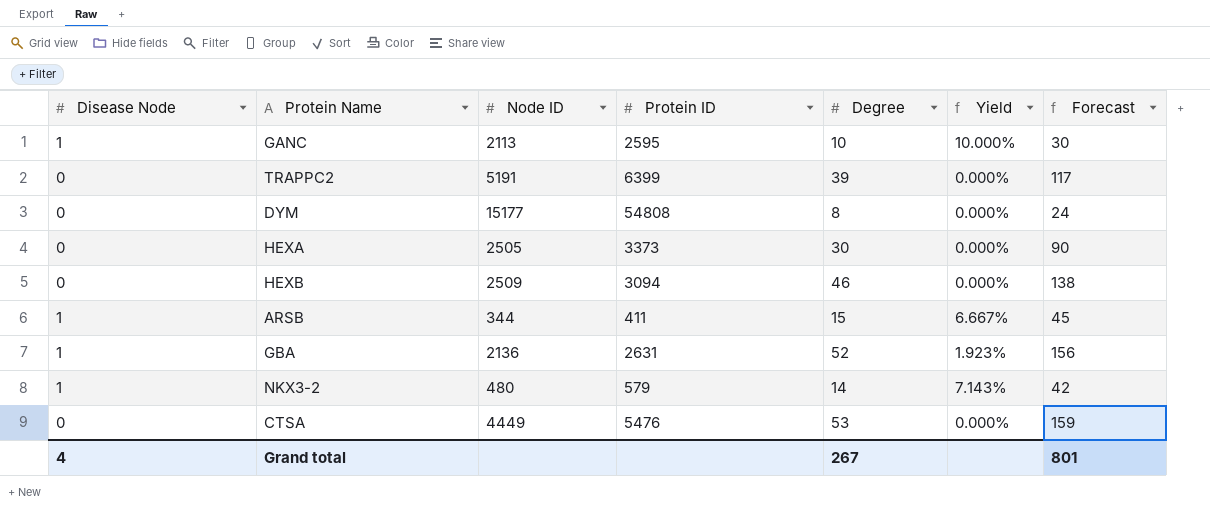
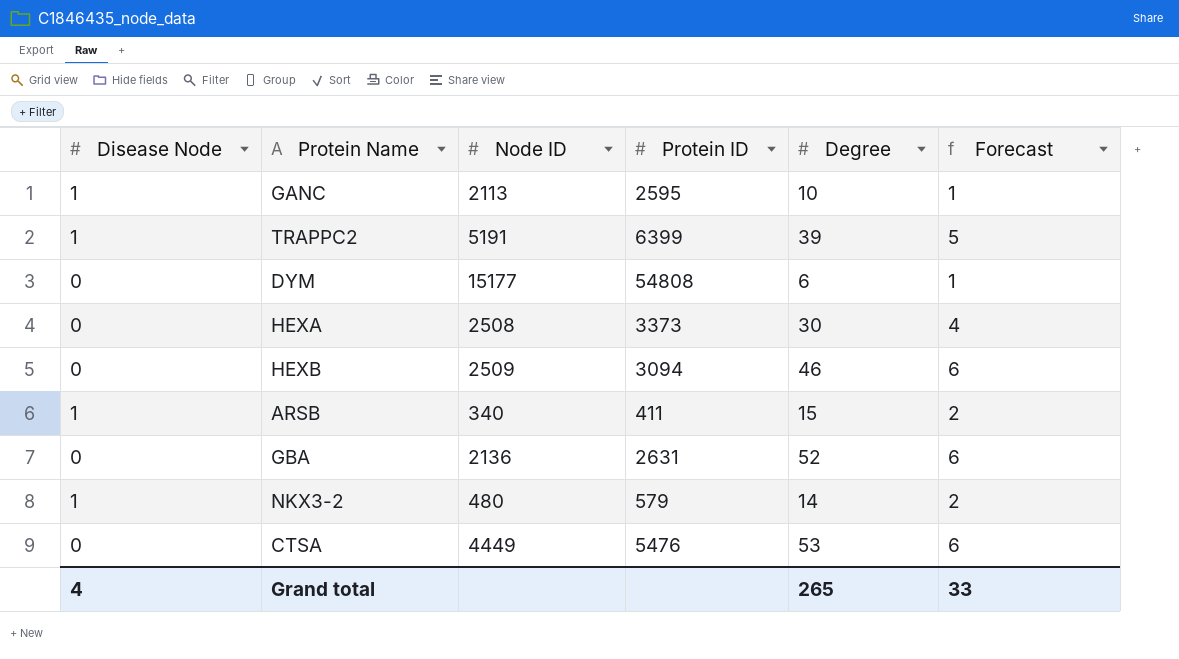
column Yield | formula: [Disease Node] / [Degree] -> none
column Forecast | formula: [Degree] * 3 -> [Degree] * 0.12
TRAPPC2 | Disease Node: 0 -> 1
DYM | Degree: 8 -> 6
HEXA | Node ID: 2505 -> 2508
ARSB | Node ID: 344 -> 340
GBA | Disease Node: 1 -> 0
Grand total | Degree: 267 -> 265
Grand total | Forecast: 801 -> 33

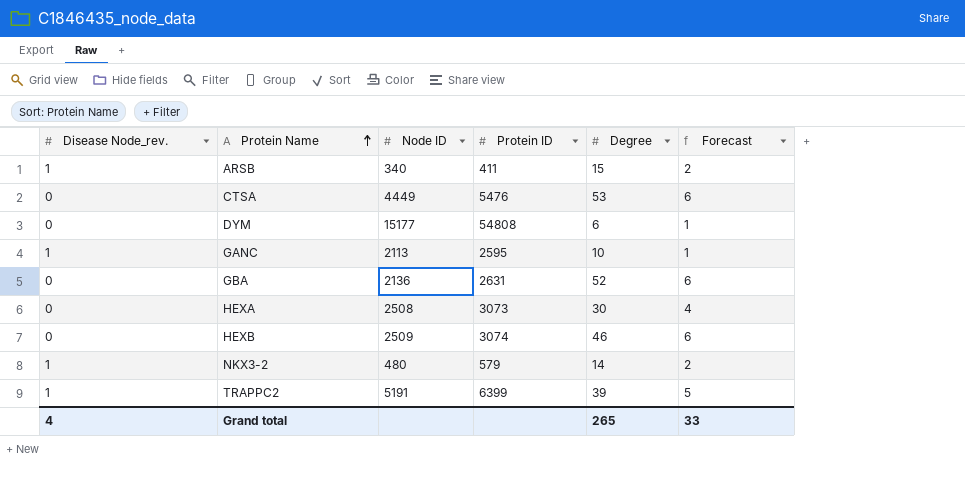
row order: none -> Protein Name ascending
column name: Disease Node -> Disease Node_rev.
HEXA | Protein ID: 3373 -> 3073
HEXB | Protein ID: 3094 -> 3074

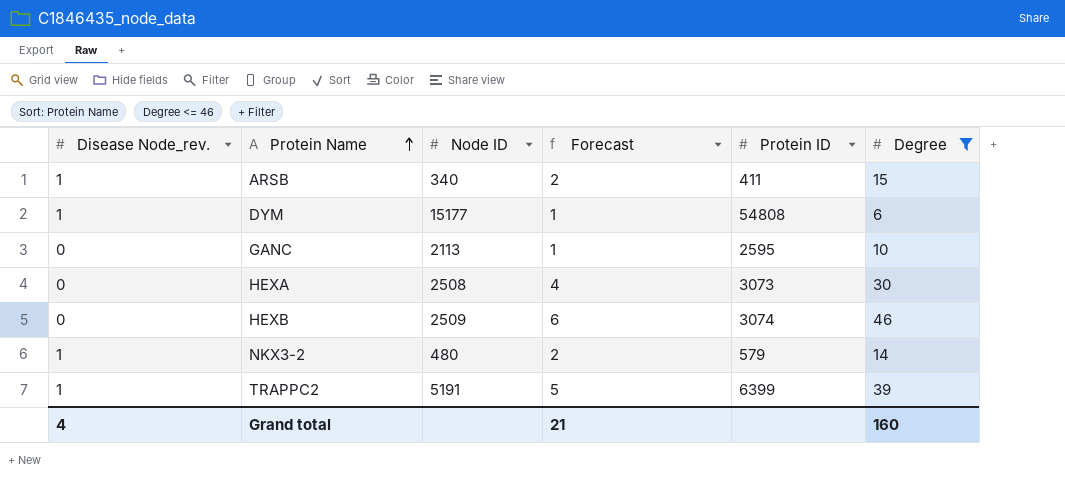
filter: none -> Degree <= 46
column Forecast | position: 6 -> 4
DYM | Disease Node_rev.: 0 -> 1
GANC | Disease Node_rev.: 1 -> 0
Grand total | Forecast: 33 -> 21
Grand total | Degree: 265 -> 160

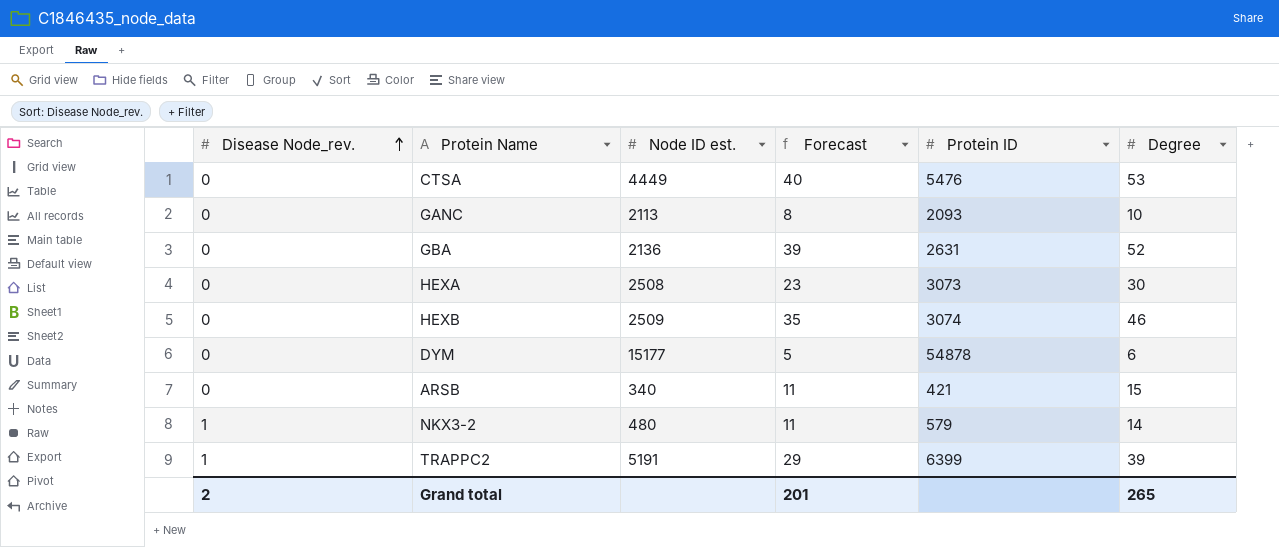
filter: Degree <= 46 -> none
row order: Protein Name ascending -> Disease Node_rev. ascending
column name: Node ID -> Node ID est.
column Forecast | formula: [Degree] * 0.12 -> [Degree] * 0.75
GANC | Protein ID: 2595 -> 2093
DYM | Disease Node_rev.: 1 -> 0
DYM | Protein ID: 54808 -> 54878
ARSB | Disease Node_rev.: 1 -> 0
ARSB | Protein ID: 411 -> 421
Grand total | Disease Node_rev.: 4 -> 2
Grand total | Forecast: 21 -> 201
Grand total | Degree: 160 -> 265

